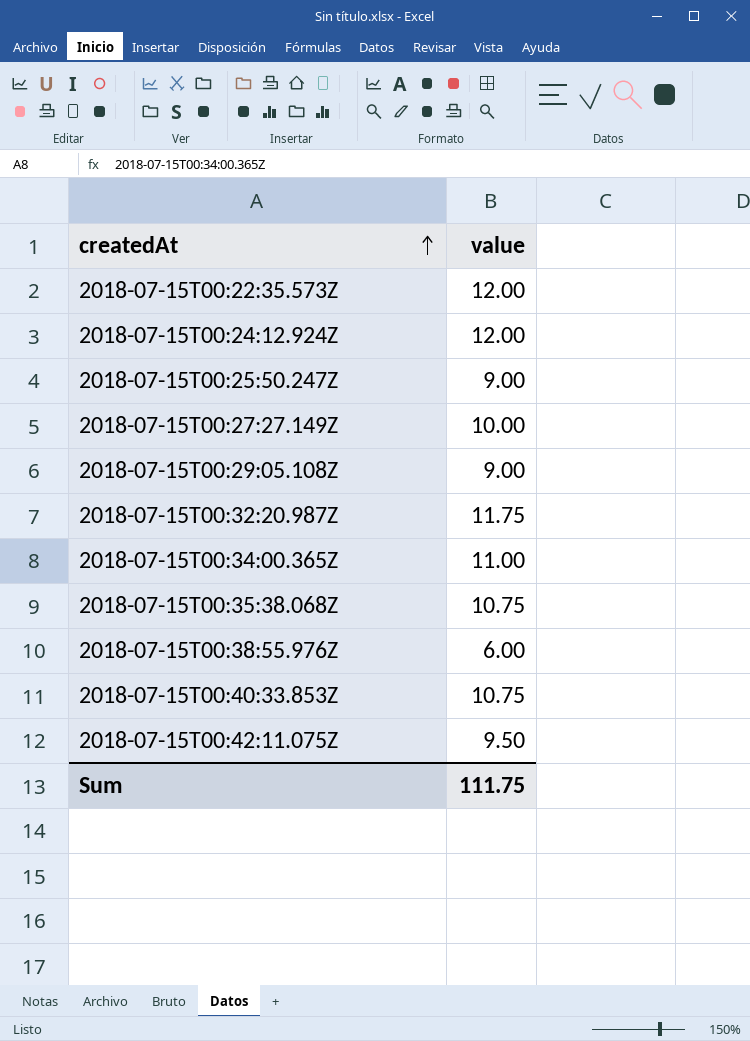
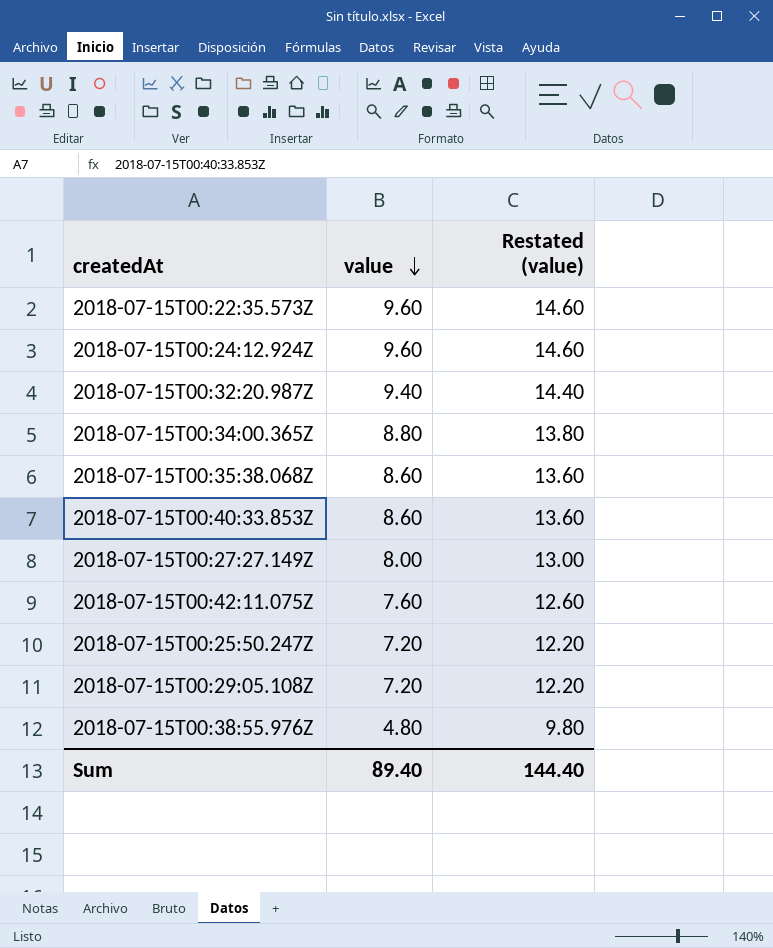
row order: createdAt ascending -> value descending
column Restated (value) | formula: none -> [value] + 5
2018-07-15T00:22:35.573Z | value: 12.00 -> 9.60
2018-07-15T00:24:12.924Z | value: 12.00 -> 9.60
2018-07-15T00:32:20.987Z | value: 11.75 -> 9.40
2018-07-15T00:34:00.365Z | value: 11.00 -> 8.80
2018-07-15T00:35:38.068Z | value: 10.75 -> 8.60
2018-07-15T00:40:33.853Z | value: 10.75 -> 8.60
2018-07-15T00:27:27.149Z | value: 10.00 -> 8.00
2018-07-15T00:42:11.075Z | value: 9.50 -> 7.60
2018-07-15T00:25:50.247Z | value: 9.00 -> 7.20
2018-07-15T00:29:05.108Z | value: 9.00 -> 7.20
2018-07-15T00:38:55.976Z | value: 6.00 -> 4.80
Sum | value: 111.75 -> 89.40

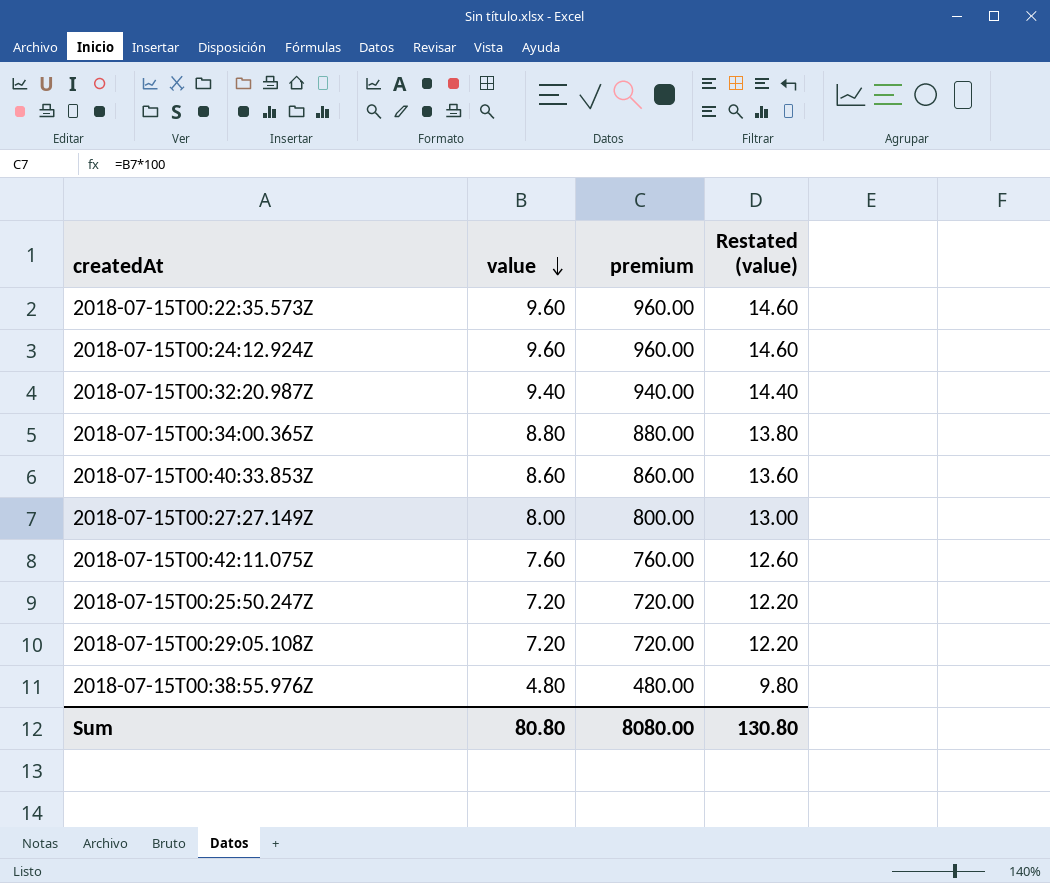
column premium | formula: none -> [value] * 100
row 2018-07-15T00:35:38.068Z: 8.60 | 13.60 -> none
Sum | value: 89.40 -> 80.80
Sum | Restated (value): 144.40 -> 130.80

